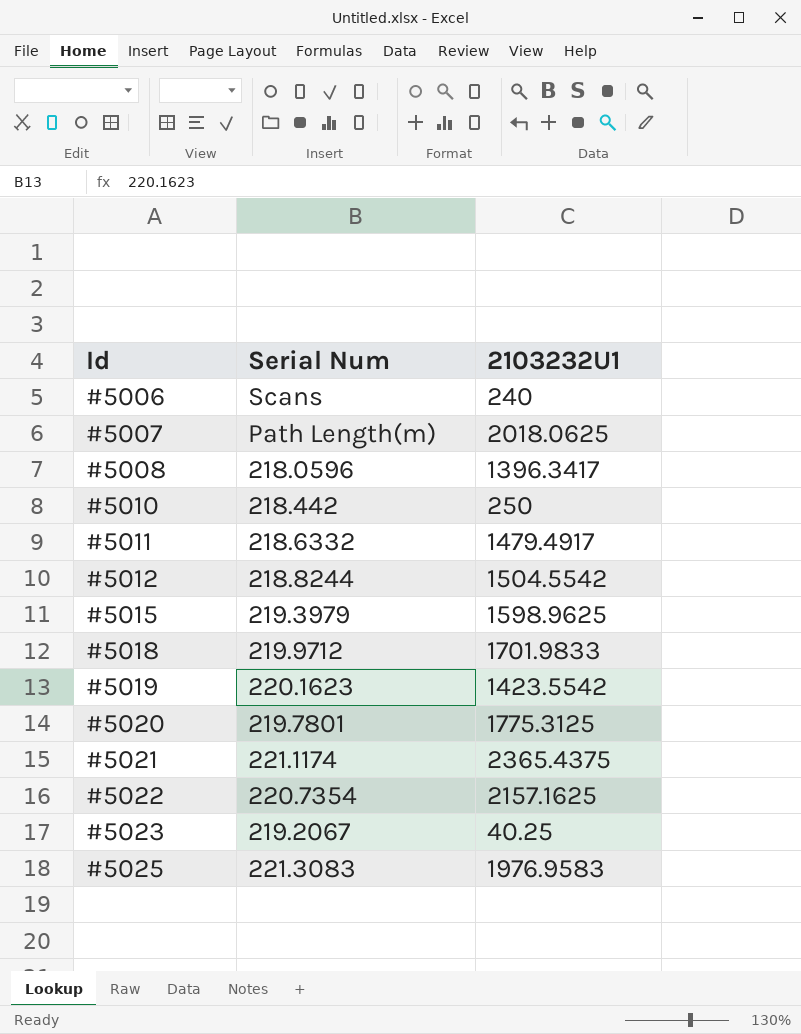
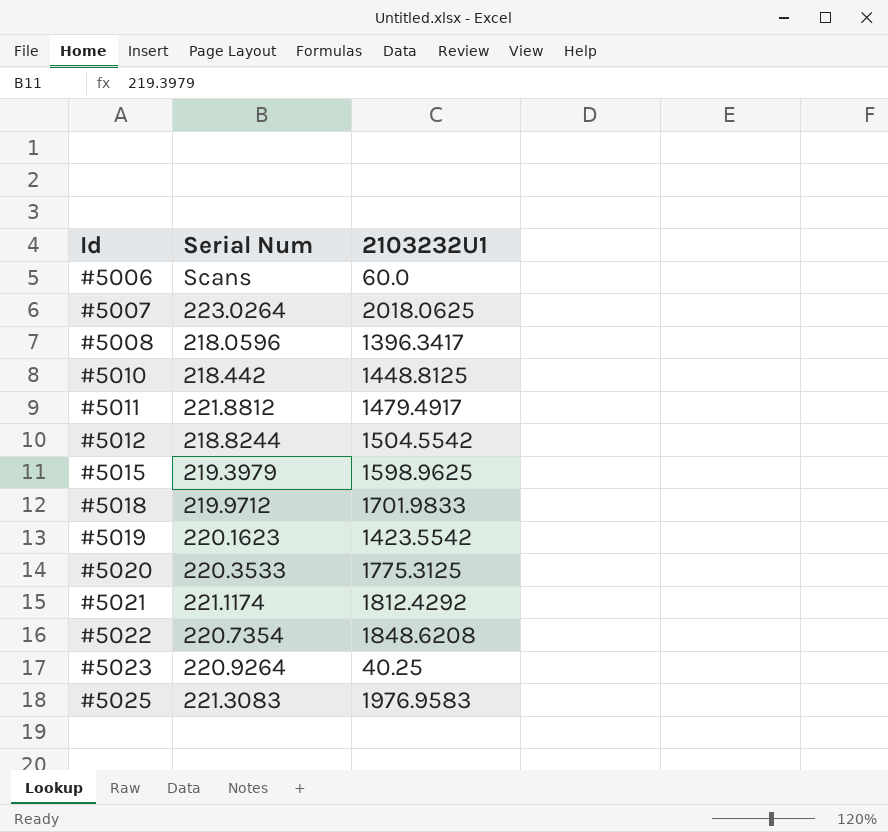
#5006 | 2103232U1: 240 -> 60.0
#5007 | Serial Num: Path Length(m) -> 223.0264
#5010 | 2103232U1: 250 -> 1448.8125
#5011 | Serial Num: 218.6332 -> 221.8812
#5020 | Serial Num: 219.7801 -> 220.3533
#5021 | 2103232U1: 2365.4375 -> 1812.4292
#5022 | 2103232U1: 2157.1625 -> 1848.6208
#5023 | Serial Num: 219.2067 -> 220.9264

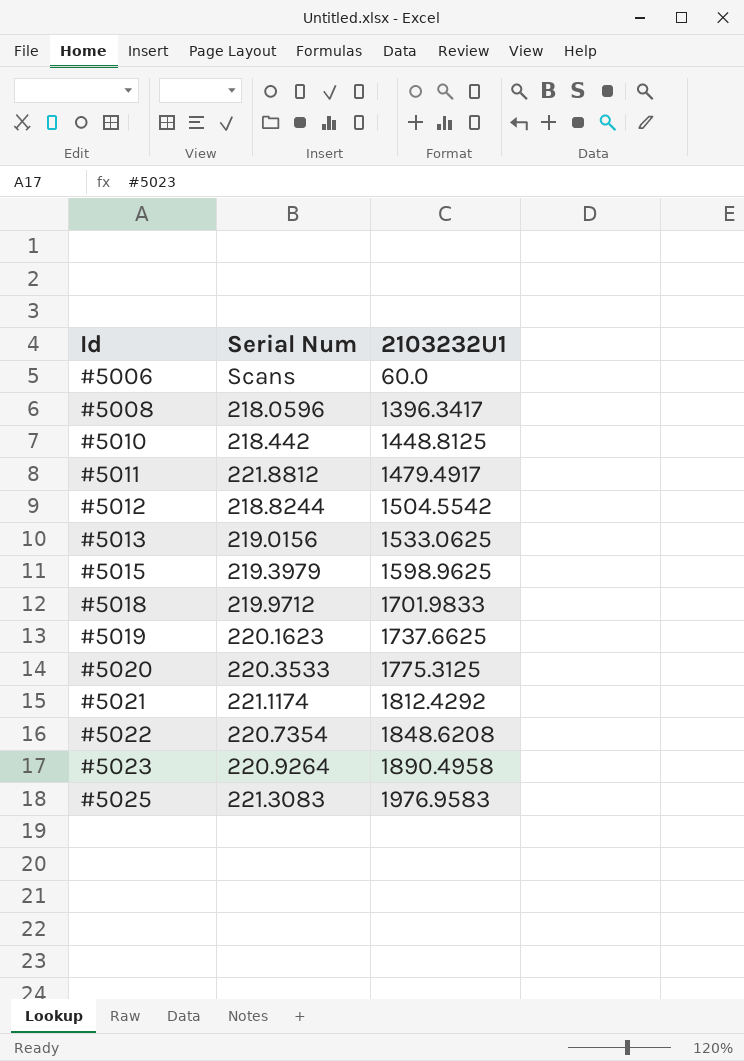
row #5007: 223.0264 | 2018.0625 -> none
row #5013: none -> 219.0156 | 1533.0625
#5019 | 2103232U1: 1423.5542 -> 1737.6625
#5023 | 2103232U1: 40.25 -> 1890.4958

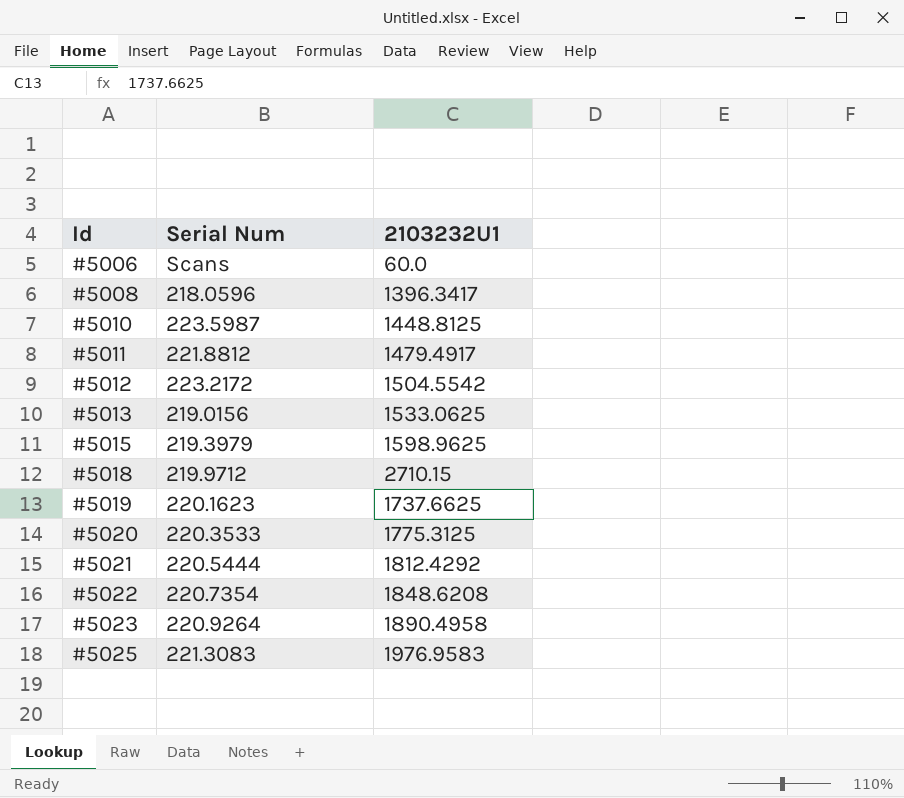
#5010 | Serial Num: 218.442 -> 223.5987
#5012 | Serial Num: 218.8244 -> 223.2172
#5018 | 2103232U1: 1701.9833 -> 2710.15
#5021 | Serial Num: 221.1174 -> 220.5444

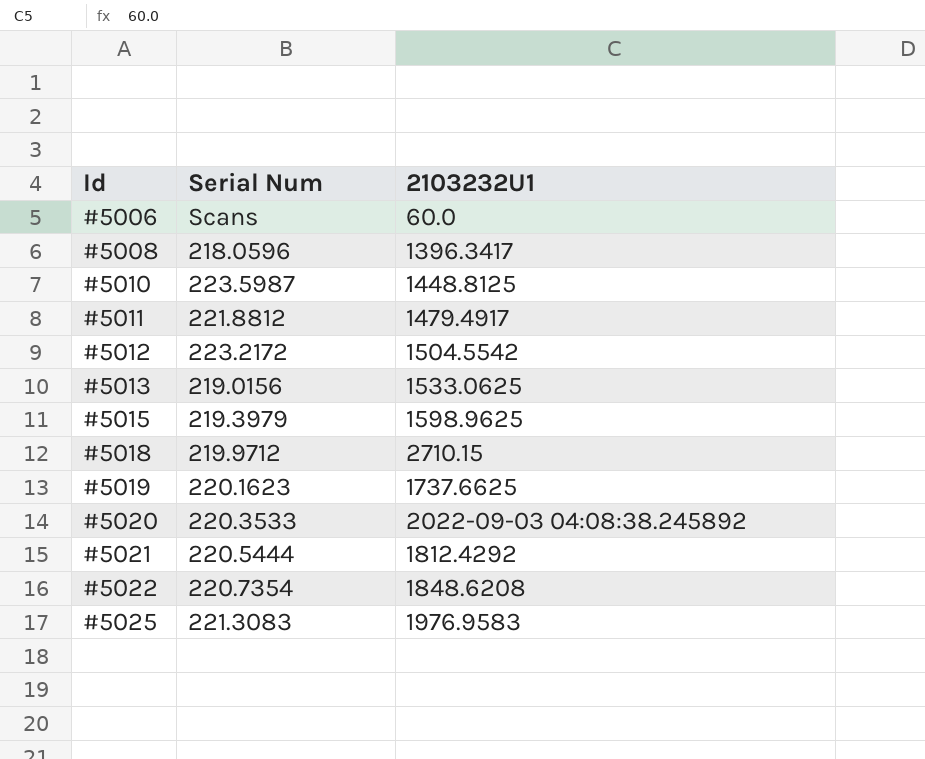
row #5023: 220.9264 | 1890.4958 -> none
#5020 | 2103232U1: 1775.3125 -> 2022-09-03 04:08:38.245892

